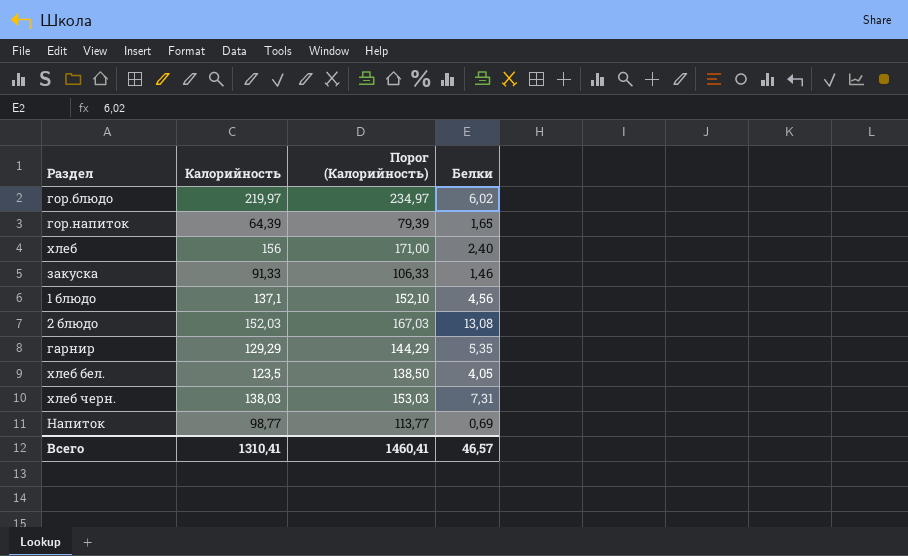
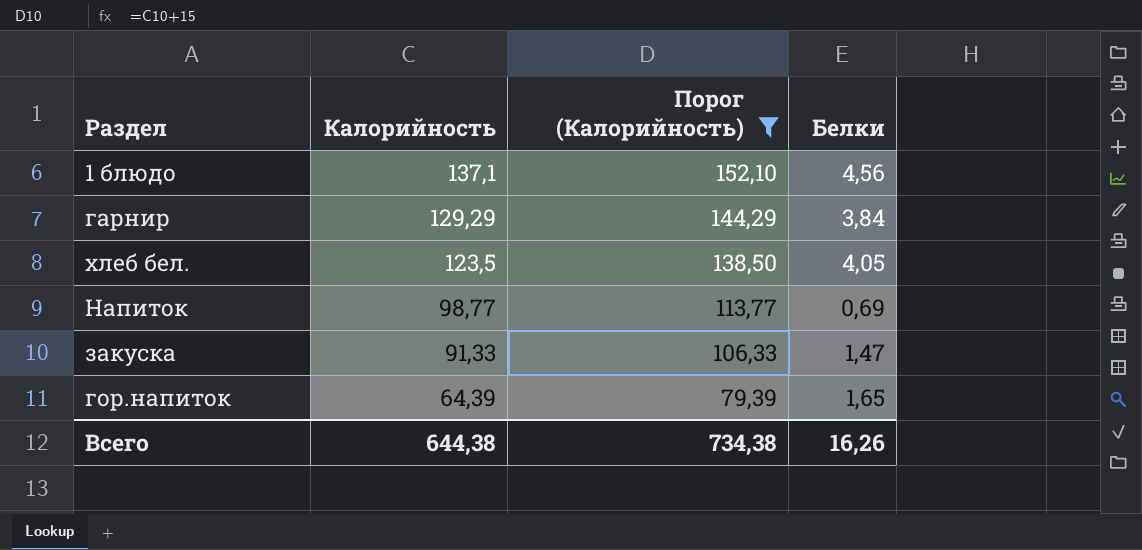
filter: none -> Порог (Калорийность) <= 152,10
row order: none -> Калорийность descending
гарнир | Белки: 5,35 -> 3,84
закуска | Белки: 1,46 -> 1,47
Всего | Калорийность: 1310,41 -> 644,38
Всего | Порог (Калорийность): 1460,41 -> 734,38
Всего | Белки: 46,57 -> 16,26

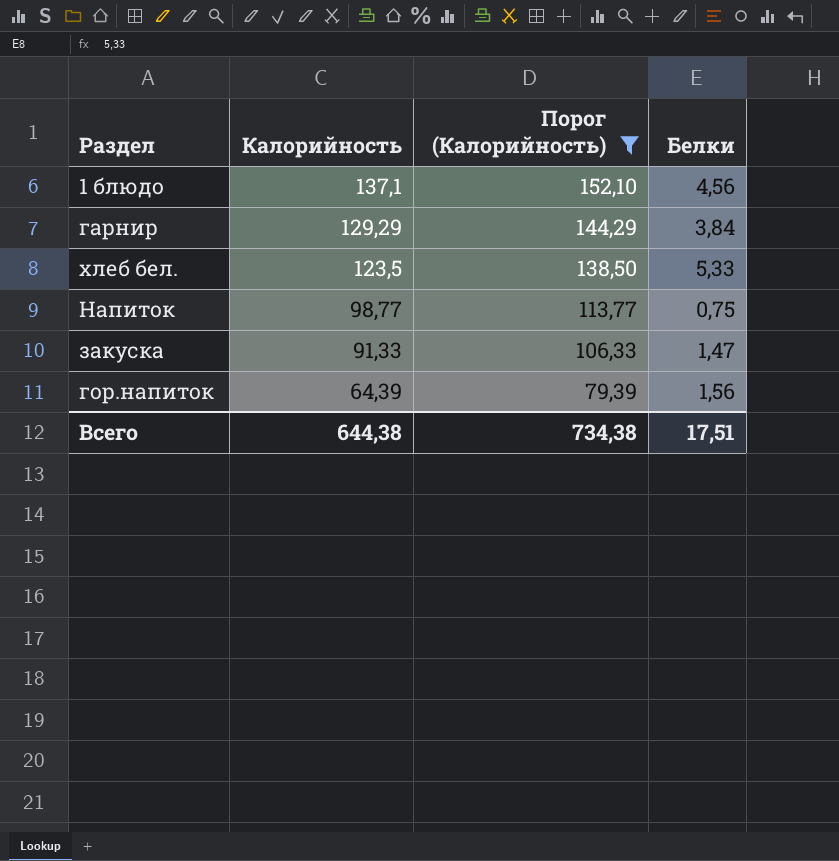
хлеб бел. | Белки: 4,05 -> 5,33
Напиток | Белки: 0,69 -> 0,75
гор.напиток | Белки: 1,65 -> 1,56
Всего | Белки: 16,26 -> 17,51

